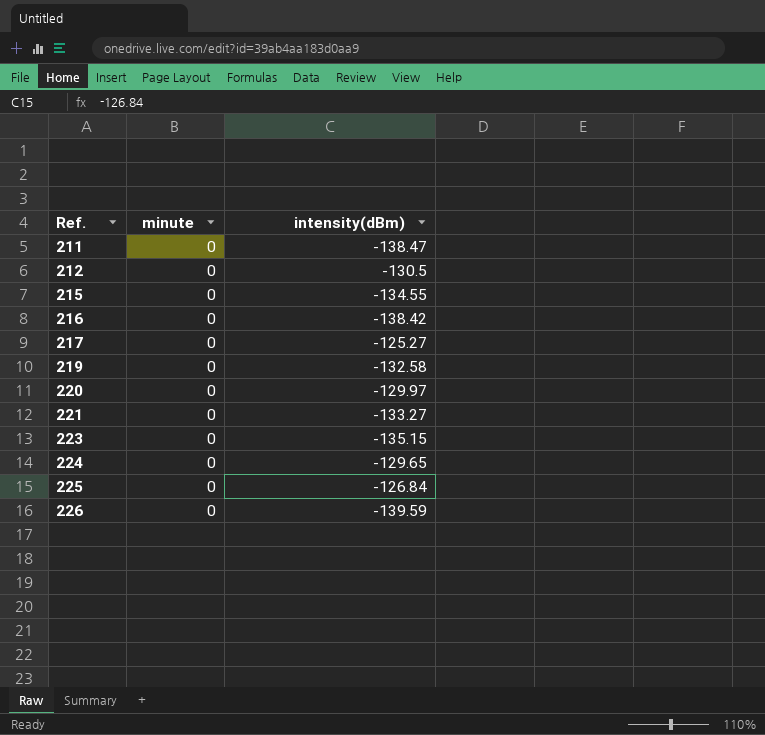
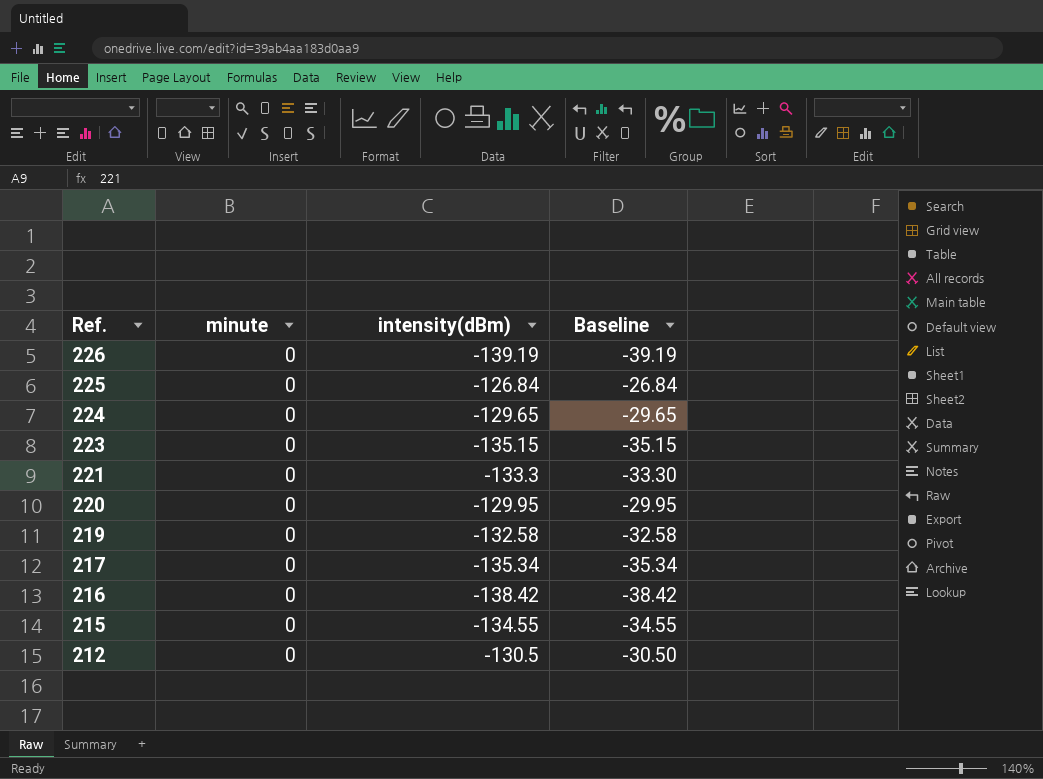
row order: Ref. ascending -> Ref. descending
column Baseline | formula: none -> [intensity(dBm)] + 100
row 211: 0 | -138.47 -> none
226 | intensity(dBm): -139.59 -> -139.19
221 | intensity(dBm): -133.27 -> -133.3
220 | intensity(dBm): -129.97 -> -129.95
217 | intensity(dBm): -125.27 -> -135.34

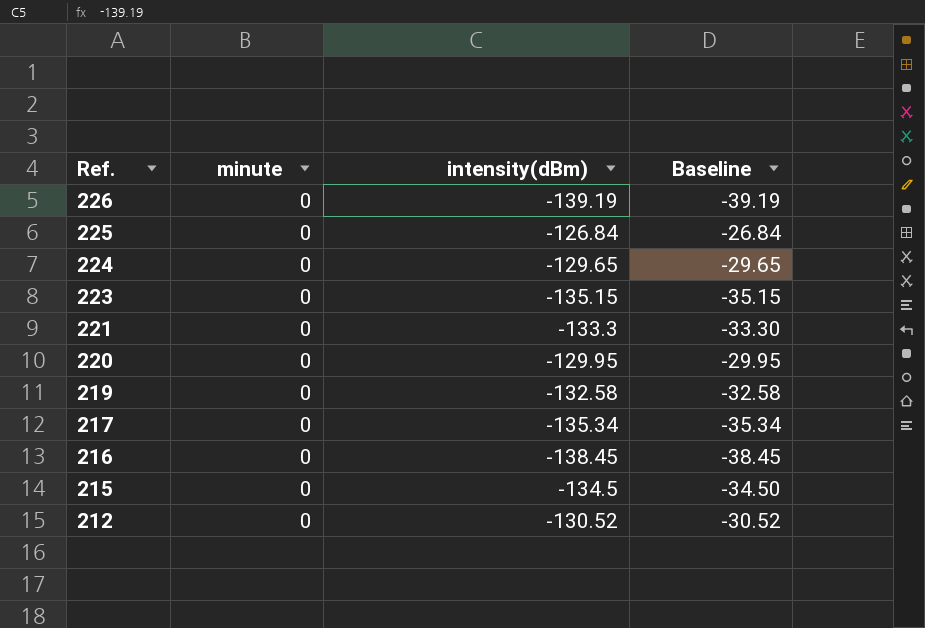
216 | intensity(dBm): -138.42 -> -138.45
216 | Baseline: -38.42 -> -38.45
215 | intensity(dBm): -134.55 -> -134.5
215 | Baseline: -34.55 -> -34.50
212 | intensity(dBm): -130.5 -> -130.52
212 | Baseline: -30.50 -> -30.52

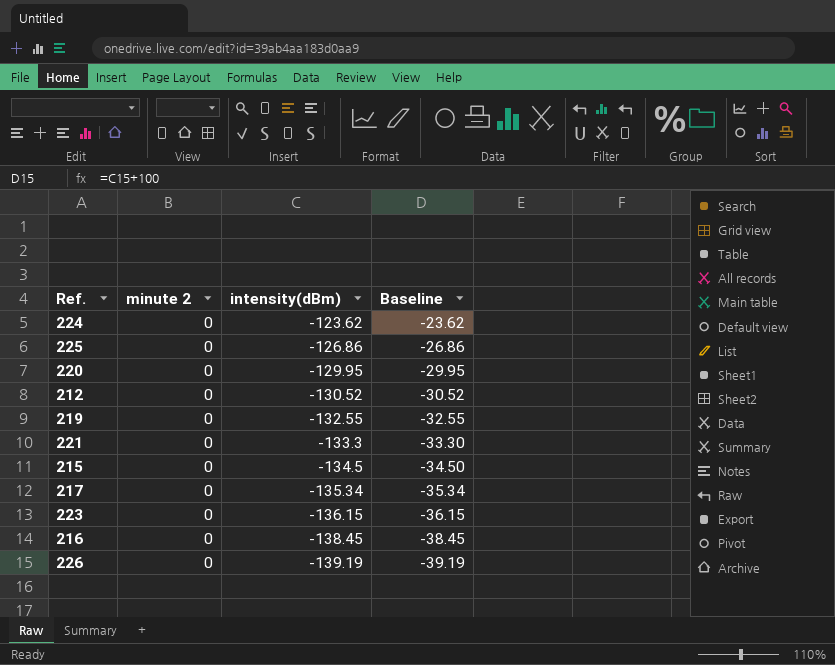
row order: Ref. descending -> intensity(dBm) descending
column name: minute -> minute 2
224 | intensity(dBm): -129.65 -> -123.62
224 | Baseline: -29.65 -> -23.62
225 | intensity(dBm): -126.84 -> -126.86
225 | Baseline: -26.84 -> -26.86
219 | intensity(dBm): -132.58 -> -132.55
219 | Baseline: -32.58 -> -32.55
223 | intensity(dBm): -135.15 -> -136.15
223 | Baseline: -35.15 -> -36.15

